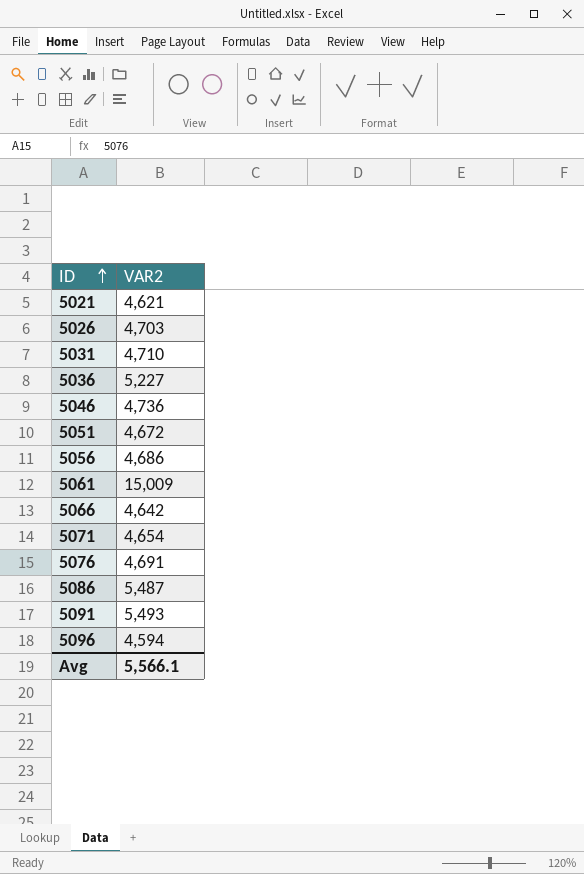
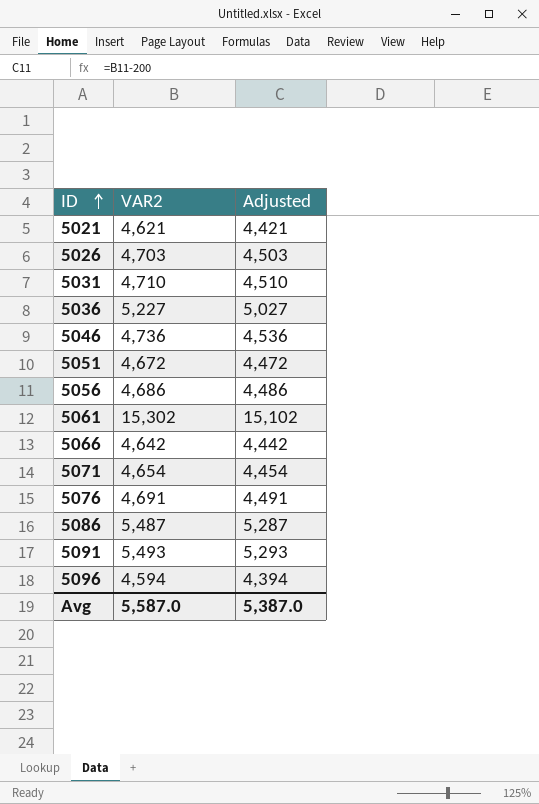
column Adjusted | formula: none -> [VAR2] - 200
5061 | VAR2: 15,009 -> 15,302
Avg | VAR2: 5,566.1 -> 5,587.0

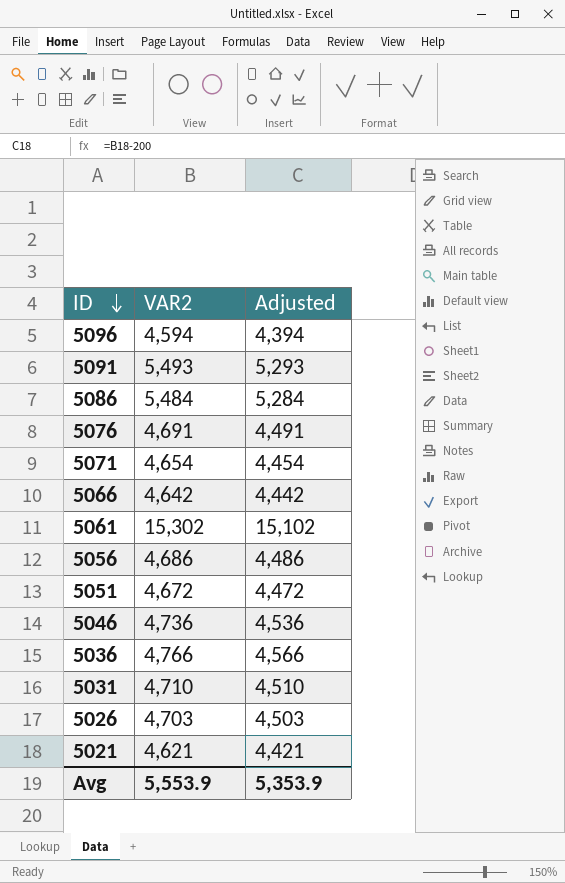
row order: ID ascending -> ID descending
5086 | VAR2: 5,487 -> 5,484
5086 | Adjusted: 5,287 -> 5,284
5036 | VAR2: 5,227 -> 4,766
5036 | Adjusted: 5,027 -> 4,566
Avg | VAR2: 5,587.0 -> 5,553.9
Avg | Adjusted: 5,387.0 -> 5,353.9

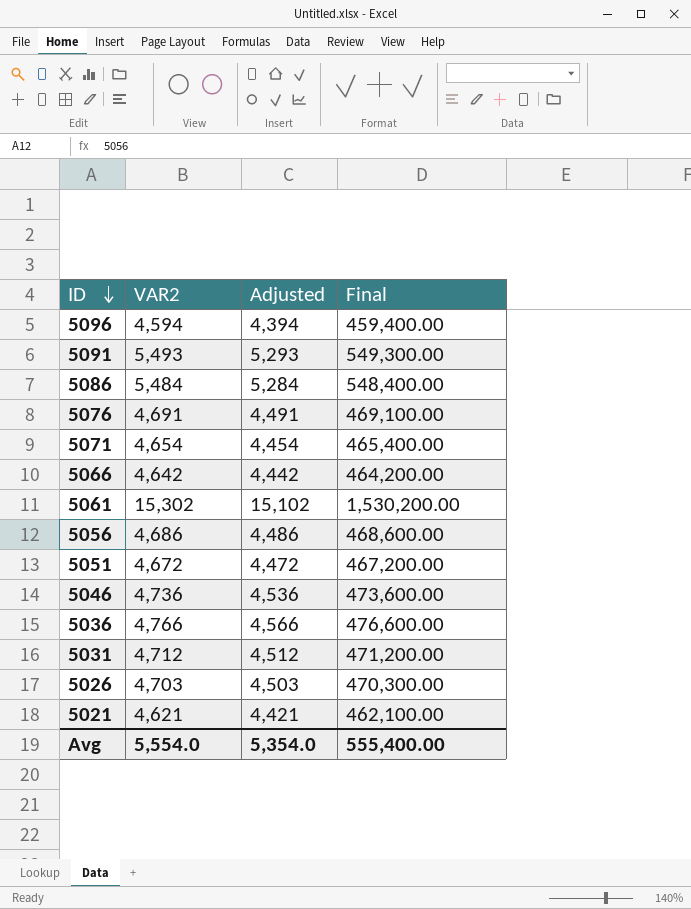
column Final | formula: none -> [VAR2] * 100
5031 | VAR2: 4,710 -> 4,712
5031 | Adjusted: 4,510 -> 4,512
Avg | VAR2: 5,553.9 -> 5,554.0
Avg | Adjusted: 5,353.9 -> 5,354.0

